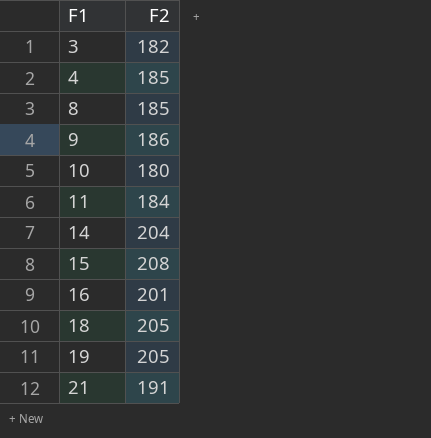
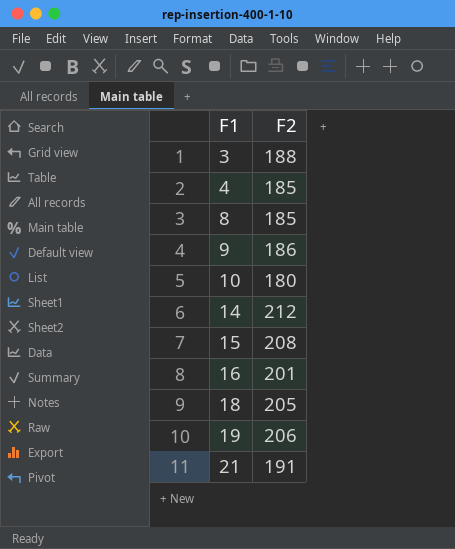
row 11: 184 -> none
3 | F2: 182 -> 188
14 | F2: 204 -> 212
19 | F2: 205 -> 206

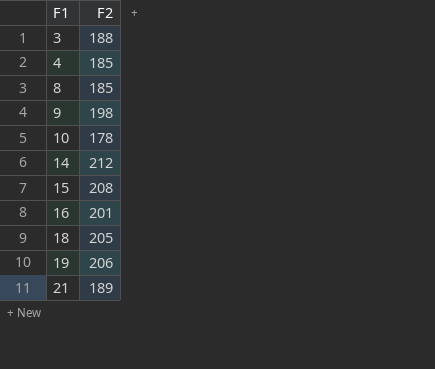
9 | F2: 186 -> 198
10 | F2: 180 -> 178
21 | F2: 191 -> 189

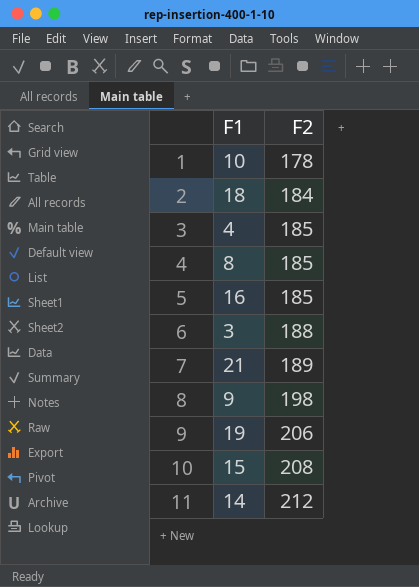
row order: F1 ascending -> F2 ascending
18 | F2: 205 -> 184
16 | F2: 201 -> 185

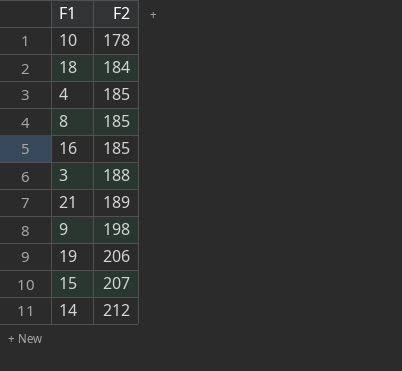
15 | F2: 208 -> 207

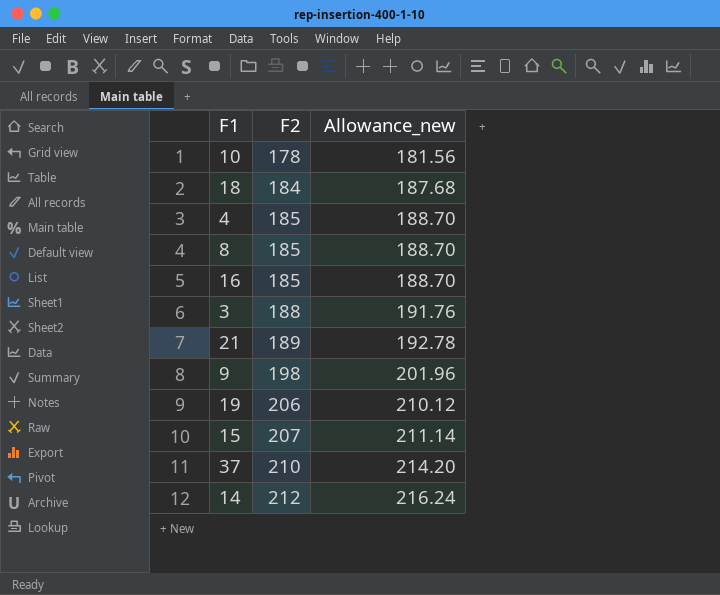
column Allowance_new | formula: none -> [F2] * 1.02
row 37: none -> 210 | 214.20

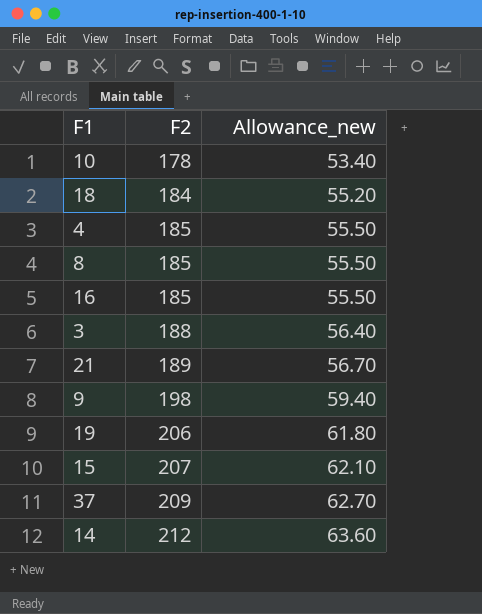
column Allowance_new | formula: [F2] * 1.02 -> [F2] * 0.3
37 | F2: 210 -> 209

